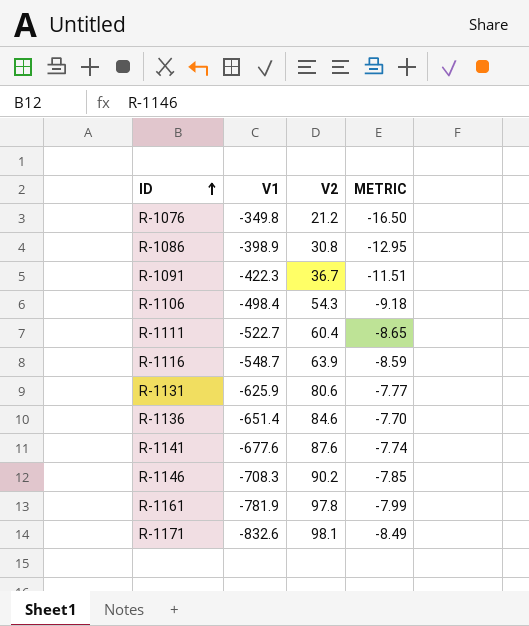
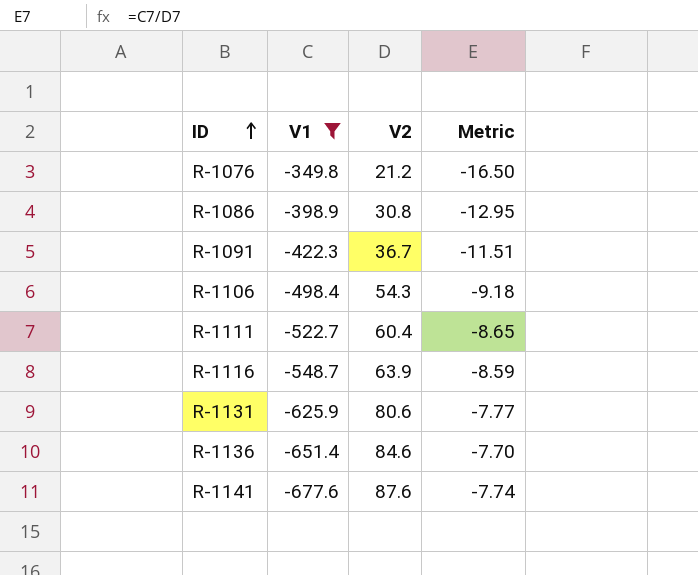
filter: none -> V1 >= -677.6
column name: METRIC -> Metric

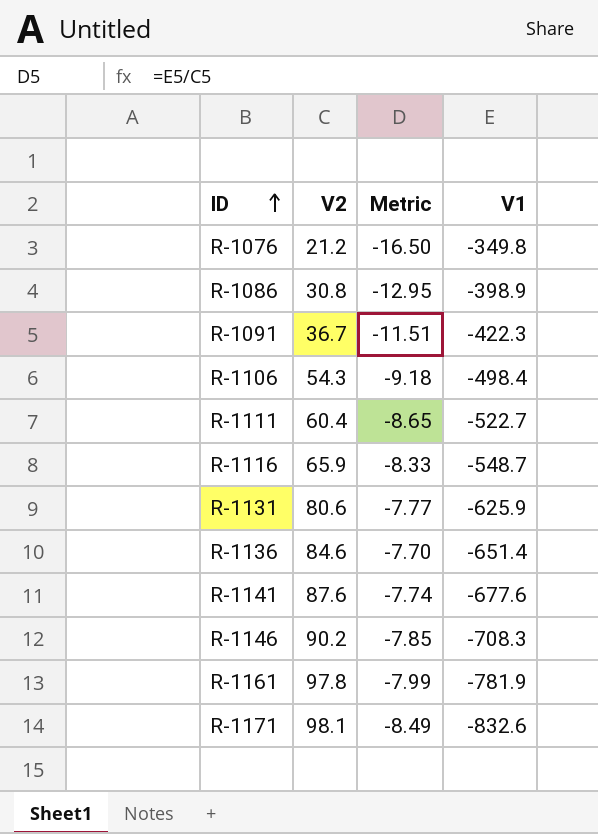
filter: V1 >= -677.6 -> none
column V1 | position: 2 -> 4
R-1116 | V2: 63.9 -> 65.9
R-1116 | Metric: -8.59 -> -8.33

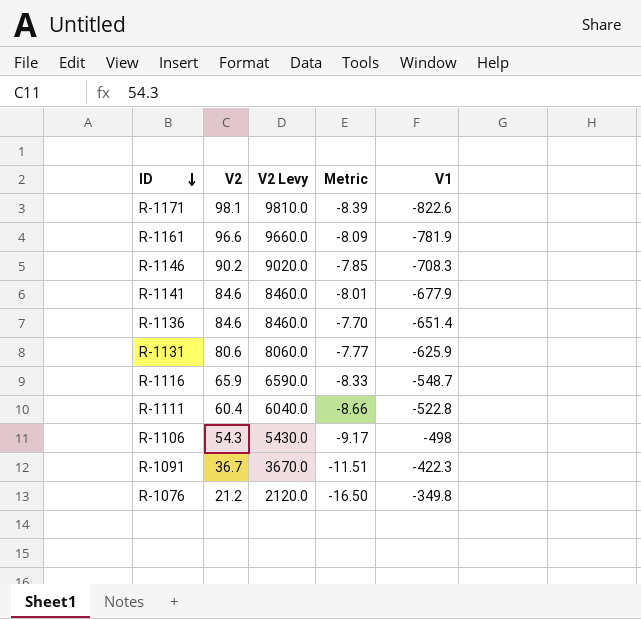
row order: ID ascending -> ID descending
column V2 Levy | formula: none -> [V2] * 100
row R-1086: 30.8 | -12.95 | -398.9 -> none
R-1171 | Metric: -8.49 -> -8.39
R-1171 | V1: -832.6 -> -822.6
R-1161 | V2: 97.8 -> 96.6
R-1161 | Metric: -7.99 -> -8.09
R-1141 | V2: 87.6 -> 84.6
R-1141 | Metric: -7.74 -> -8.01
R-1141 | V1: -677.6 -> -677.9
R-1111 | Metric: -8.65 -> -8.66
R-1111 | V1: -522.7 -> -522.8
R-1106 | Metric: -9.18 -> -9.17
R-1106 | V1: -498.4 -> -498

